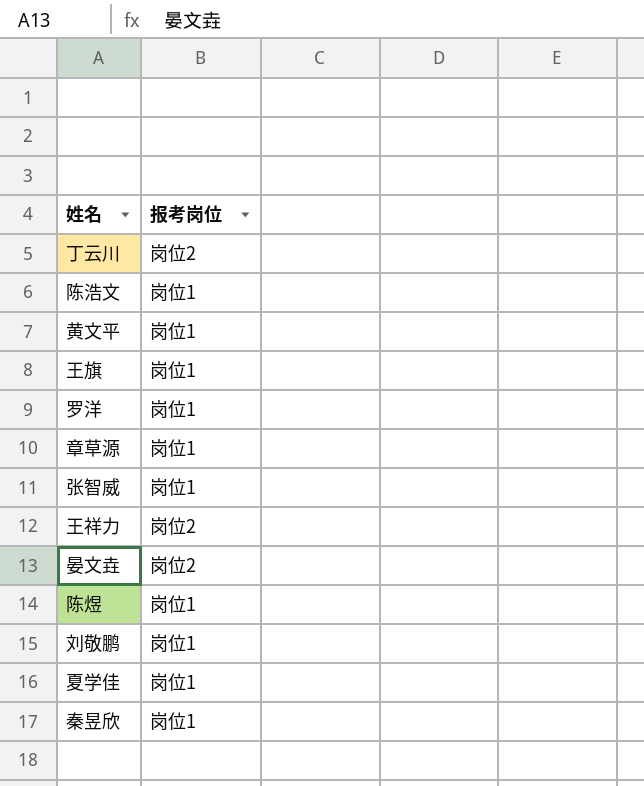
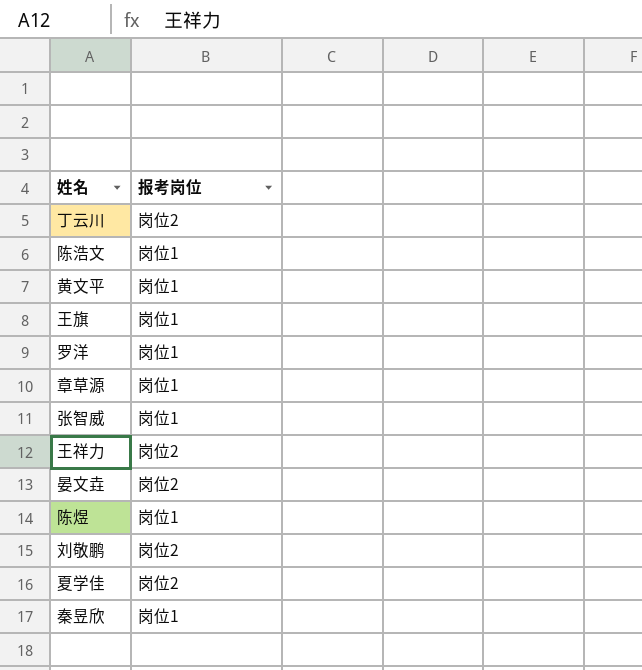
刘敬鹏 | 报考岗位: 岗位1 -> 岗位2
夏学佳 | 报考岗位: 岗位1 -> 岗位2

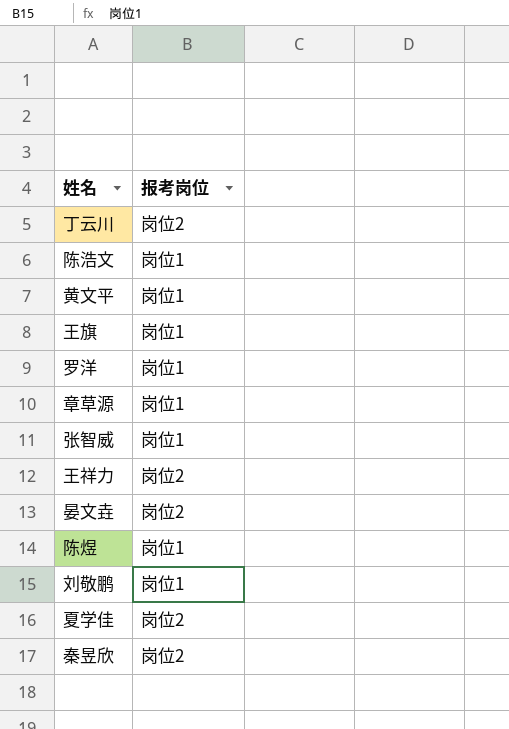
刘敬鹏 | 报考岗位: 岗位2 -> 岗位1
秦昱欣 | 报考岗位: 岗位1 -> 岗位2

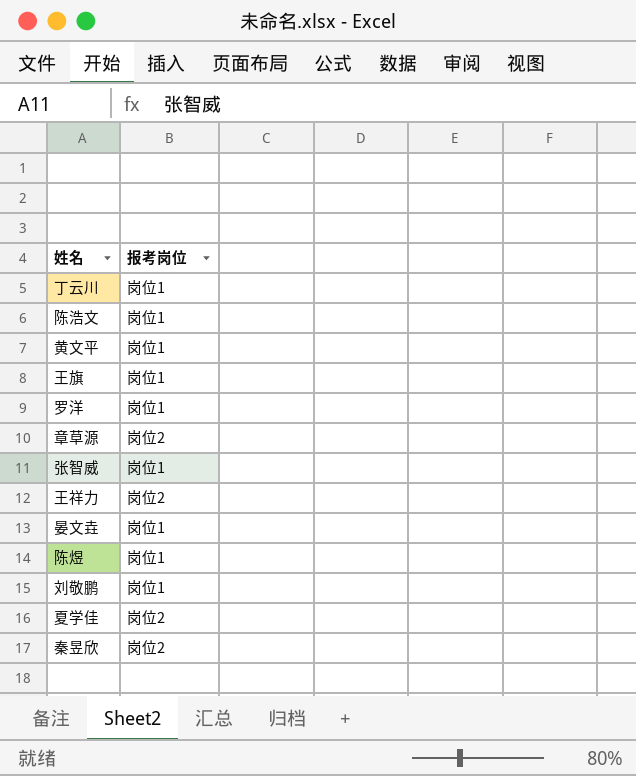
丁云川 | 报考岗位: 岗位2 -> 岗位1
章草源 | 报考岗位: 岗位1 -> 岗位2
晏文垚 | 报考岗位: 岗位2 -> 岗位1

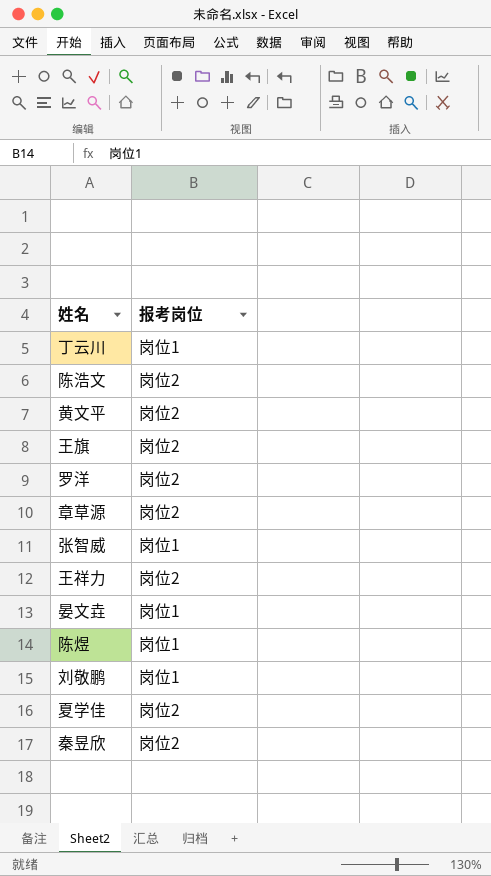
陈浩文 | 报考岗位: 岗位1 -> 岗位2
黄文平 | 报考岗位: 岗位1 -> 岗位2
王旗 | 报考岗位: 岗位1 -> 岗位2
罗洋 | 报考岗位: 岗位1 -> 岗位2

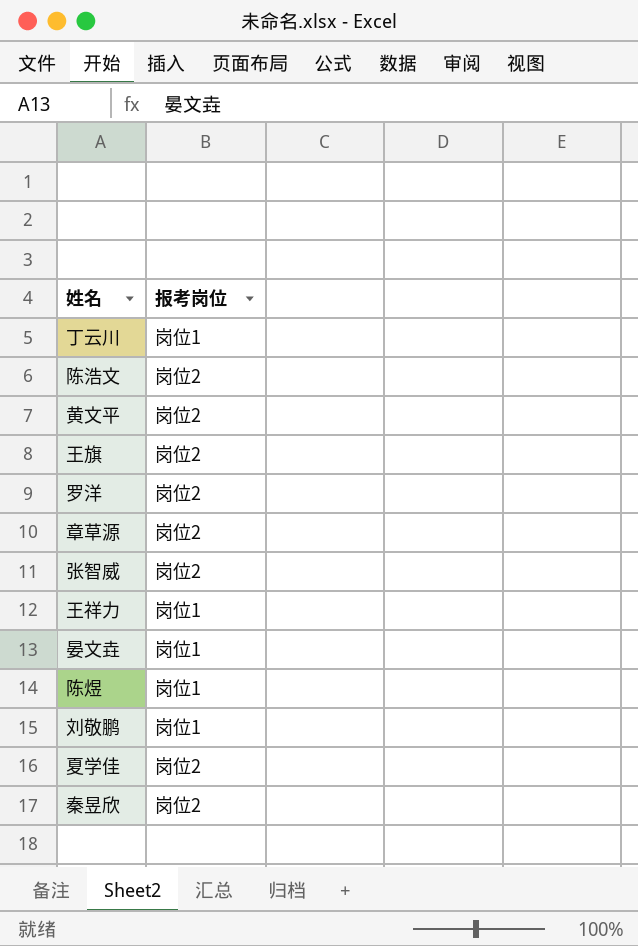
张智威 | 报考岗位: 岗位1 -> 岗位2
王祥力 | 报考岗位: 岗位2 -> 岗位1

